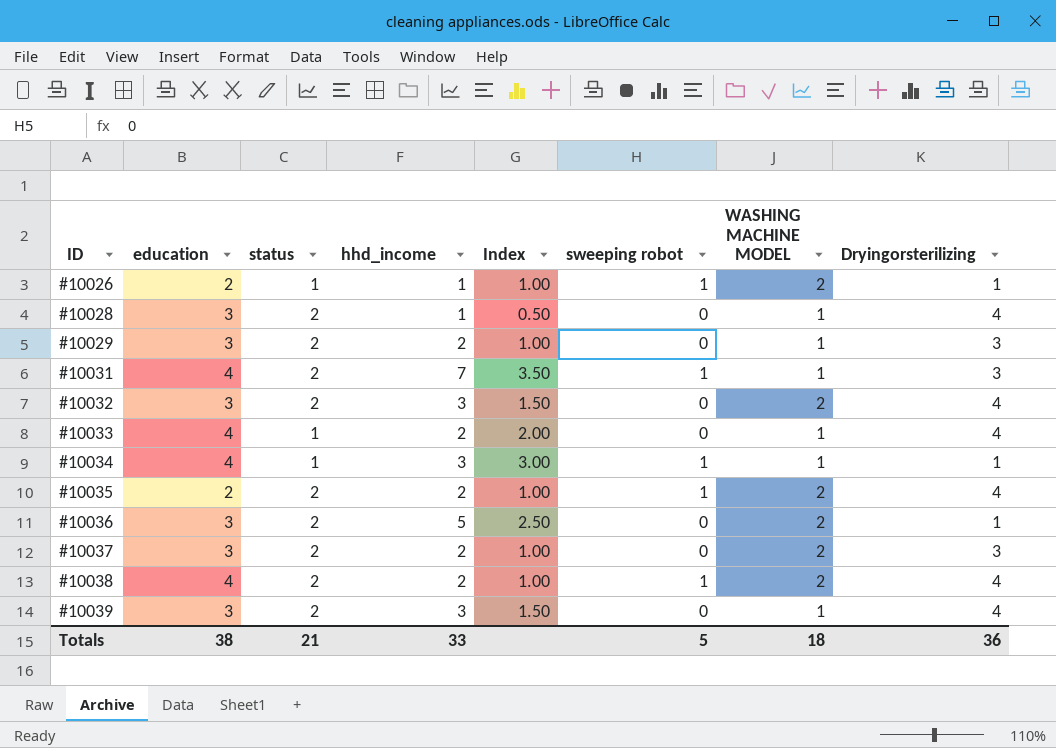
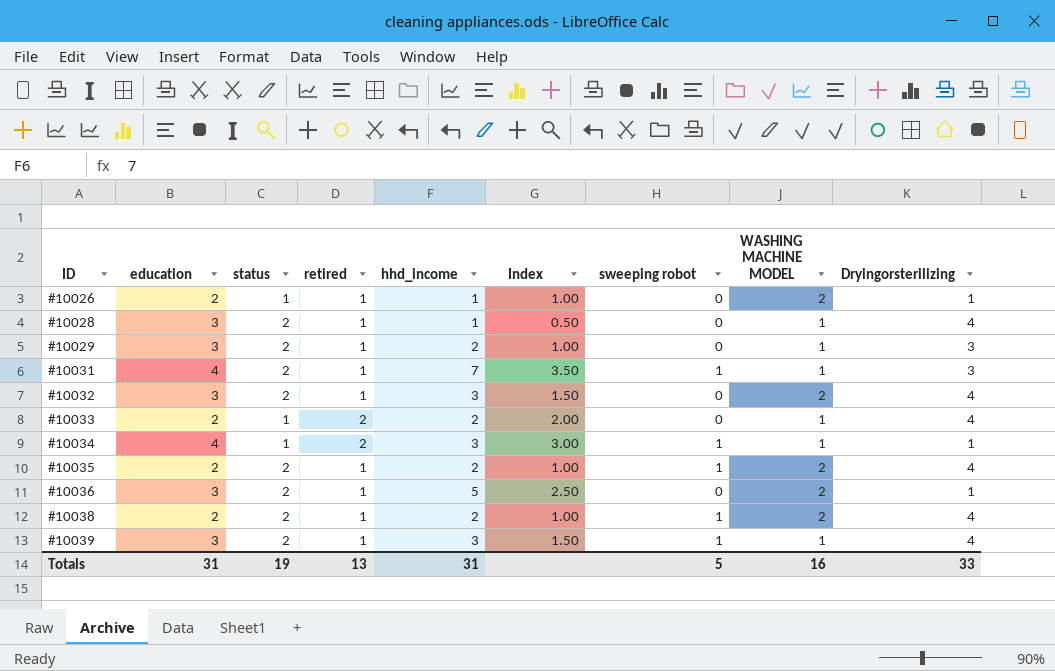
column retired | position: none -> 4
row #10037: 3 | 2 | 2 | 1.00 | 0 | 2 | 3 -> none
#10026 | sweeping robot: 1 -> 0
#10033 | education: 4 -> 2
#10038 | education: 4 -> 2
#10039 | sweeping robot: 0 -> 1
Totals | education: 38 -> 31
Totals | status: 21 -> 19
Totals | hhd_income: 33 -> 31
Totals | WASHING MACHINE MODEL: 18 -> 16
Totals | Dryingorsterilizing: 36 -> 33

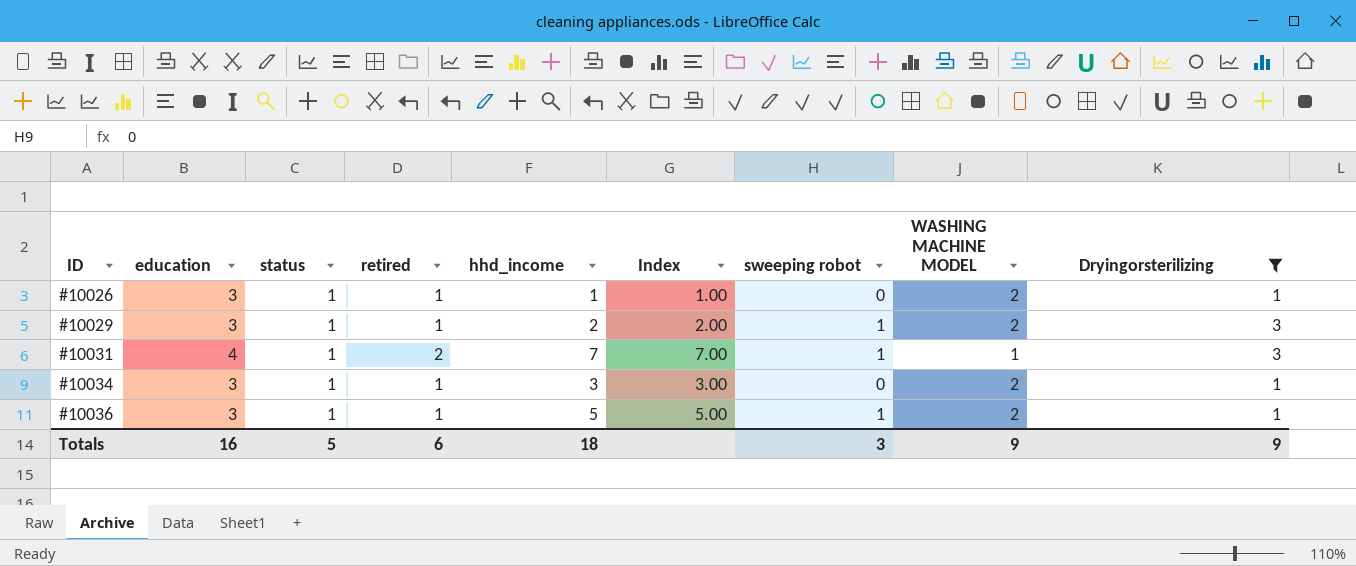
filter: none -> Dryingorsterilizing != 4
#10026 | education: 2 -> 3
#10029 | status: 2 -> 1
#10029 | Index: 1.00 -> 2.00
#10029 | sweeping robot: 0 -> 1
#10029 | WASHING MACHINE MODEL: 1 -> 2
#10031 | status: 2 -> 1
#10031 | retired: 1 -> 2
#10031 | Index: 3.50 -> 7.00
#10034 | education: 4 -> 3
#10034 | retired: 2 -> 1
#10034 | sweeping robot: 1 -> 0
#10034 | WASHING MACHINE MODEL: 1 -> 2
#10036 | status: 2 -> 1
#10036 | Index: 2.50 -> 5.00
#10036 | sweeping robot: 0 -> 1
Totals | education: 31 -> 16
Totals | status: 19 -> 5
Totals | retired: 13 -> 6
Totals | hhd_income: 31 -> 18
Totals | sweeping robot: 5 -> 3
Totals | WASHING MACHINE MODEL: 16 -> 9
Totals | Dryingorsterilizing: 33 -> 9

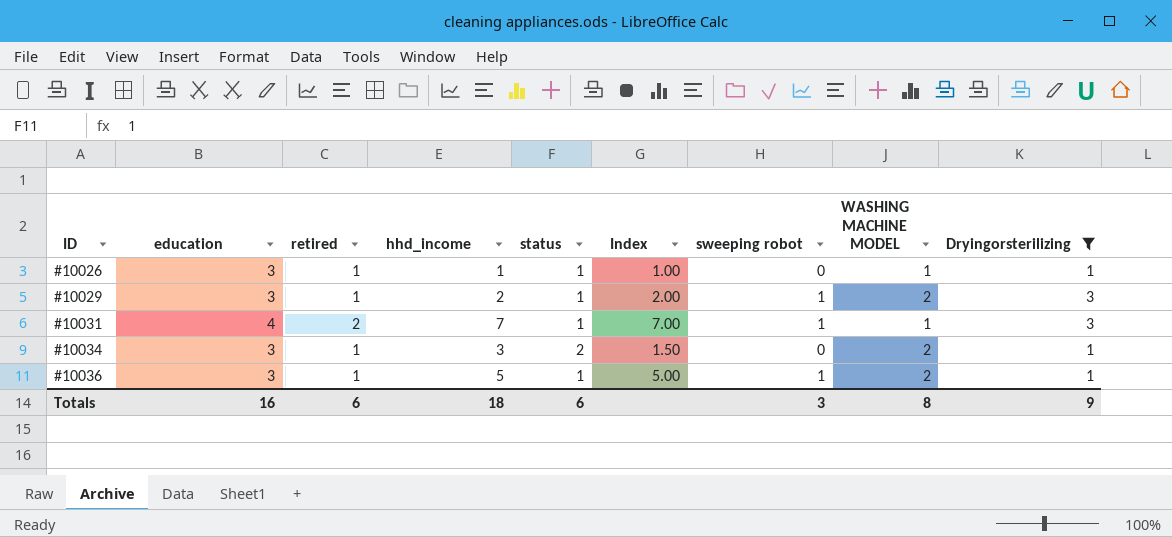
column status | position: 3 -> 5
#10026 | WASHING MACHINE MODEL: 2 -> 1
#10034 | status: 1 -> 2
#10034 | Index: 3.00 -> 1.50
Totals | status: 5 -> 6
Totals | WASHING MACHINE MODEL: 9 -> 8

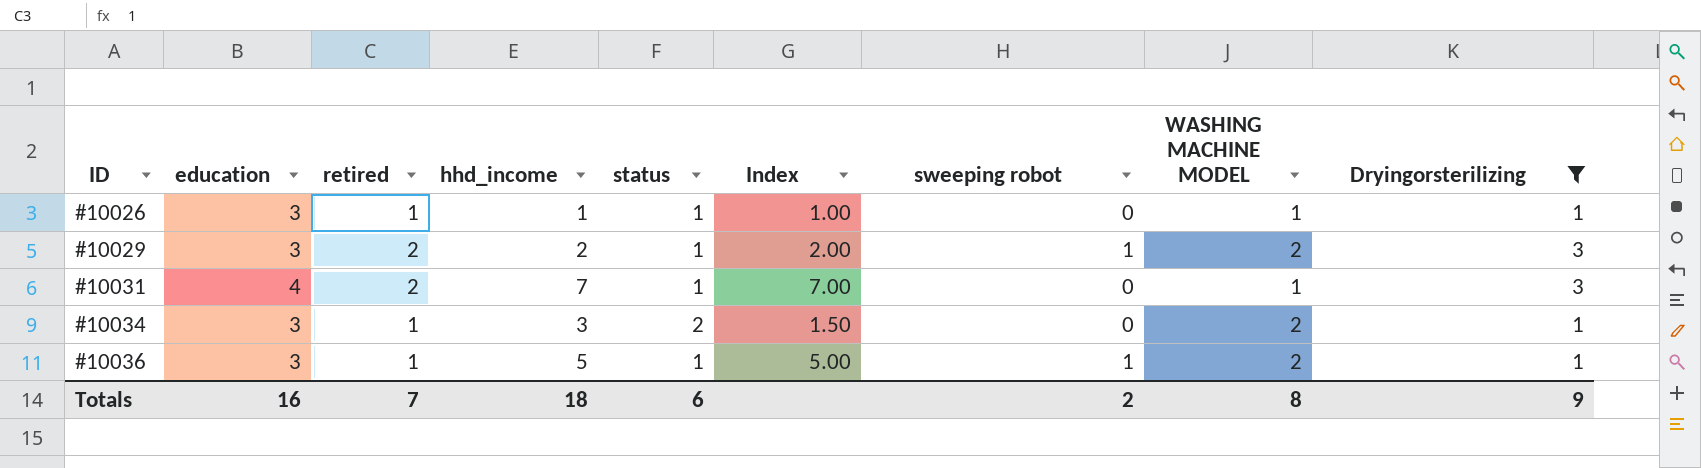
#10029 | retired: 1 -> 2
#10031 | sweeping robot: 1 -> 0
Totals | retired: 6 -> 7
Totals | sweeping robot: 3 -> 2

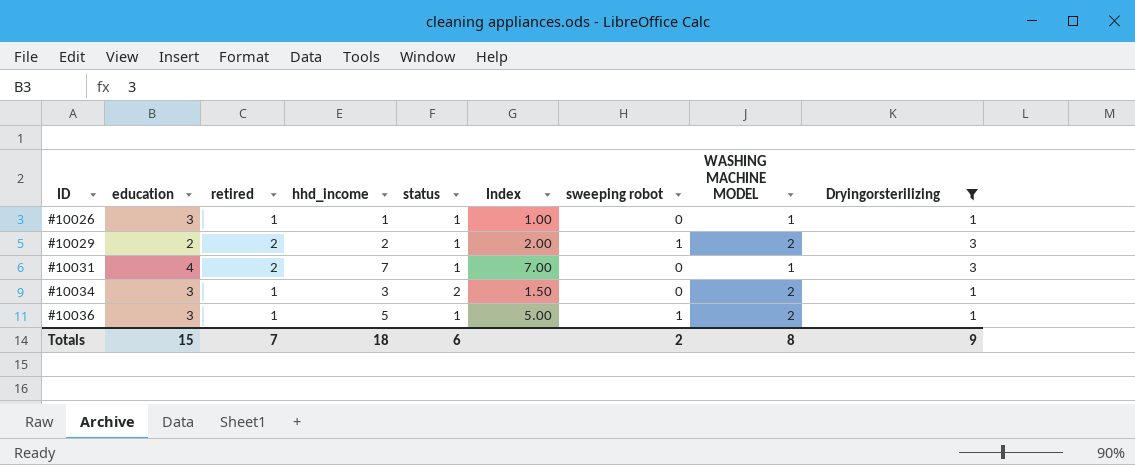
#10029 | education: 3 -> 2
Totals | education: 16 -> 15

